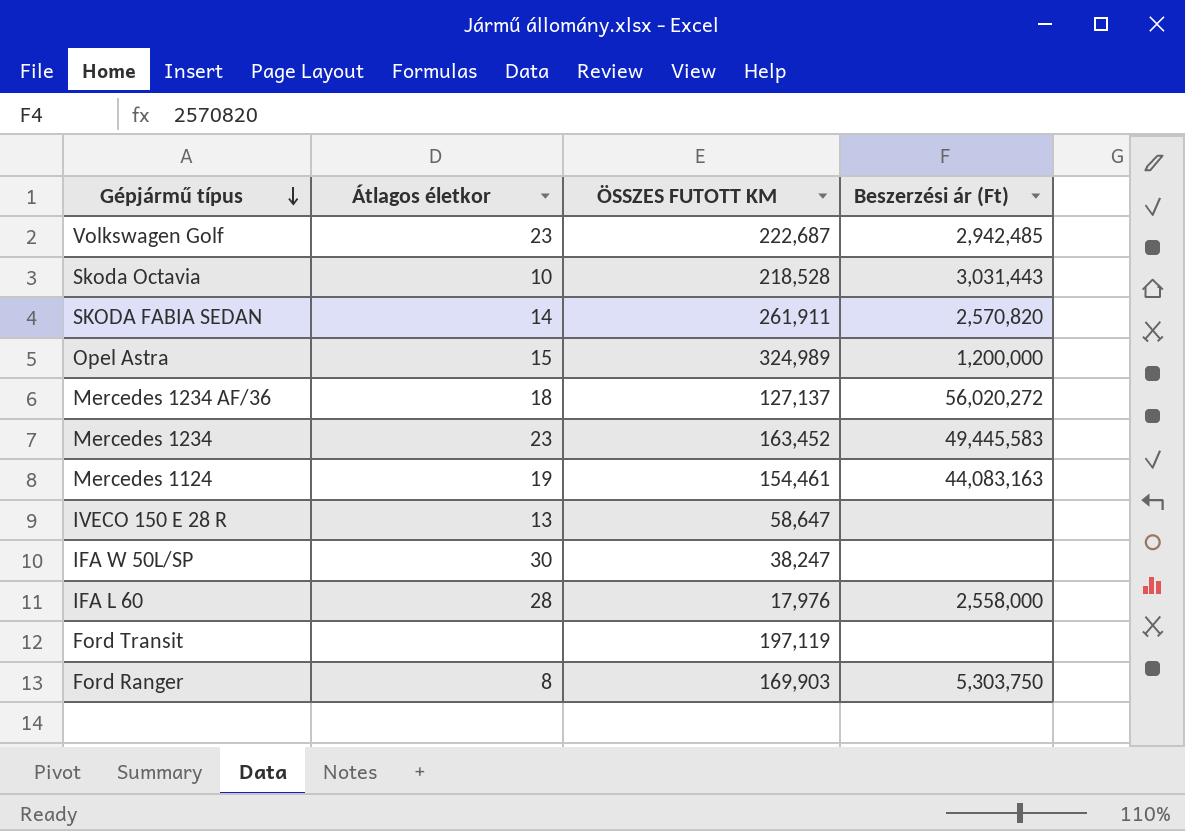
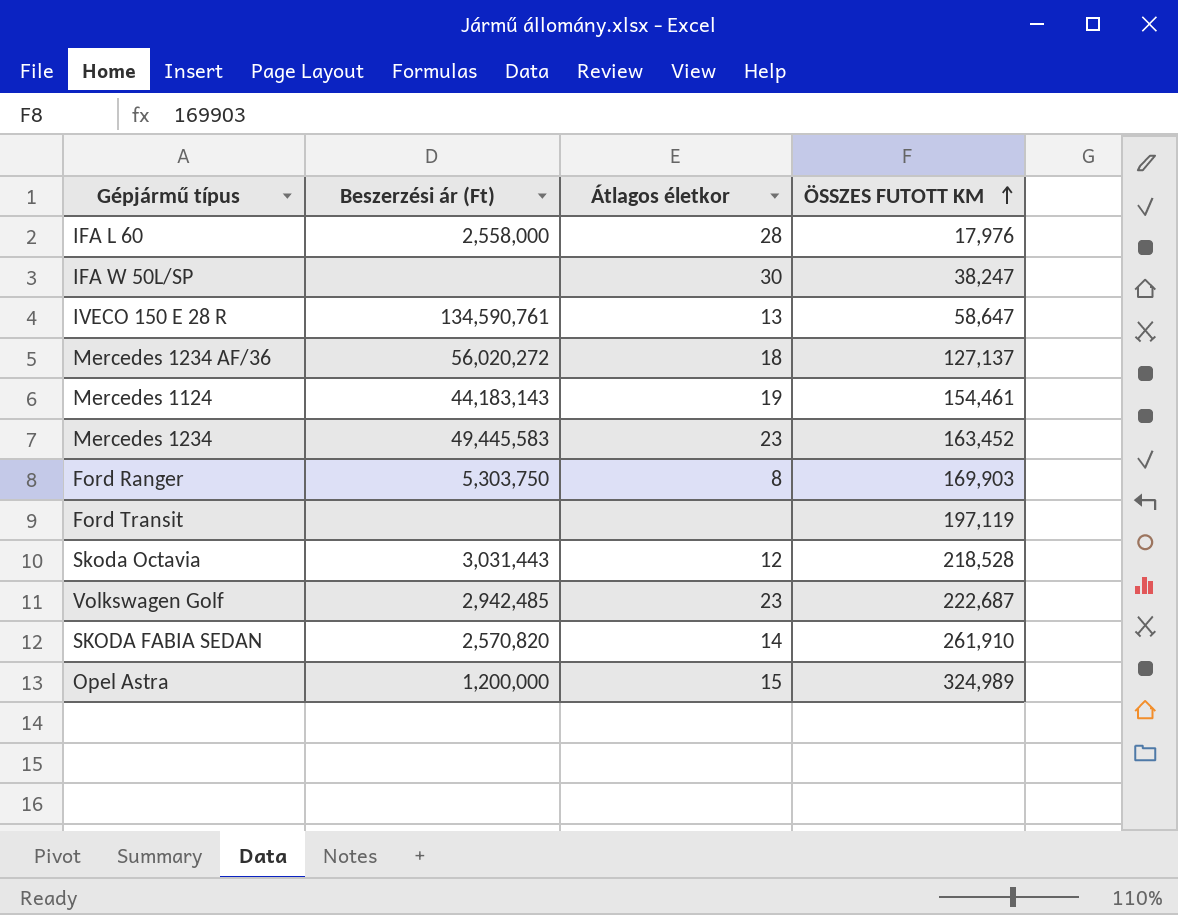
row order: Gépjármű típus descending -> ÖSSZES FUTOTT KM ascending
column Beszerzési ár (Ft) | position: 4 -> 2
IVECO 150 E 28 R | Beszerzési ár (Ft): none -> 134,590,761
Mercedes 1124 | Beszerzési ár (Ft): 44,083,163 -> 44,183,143
Skoda Octavia | Átlagos életkor: 10 -> 12
SKODA FABIA SEDAN | ÖSSZES FUTOTT KM: 261,911 -> 261,910

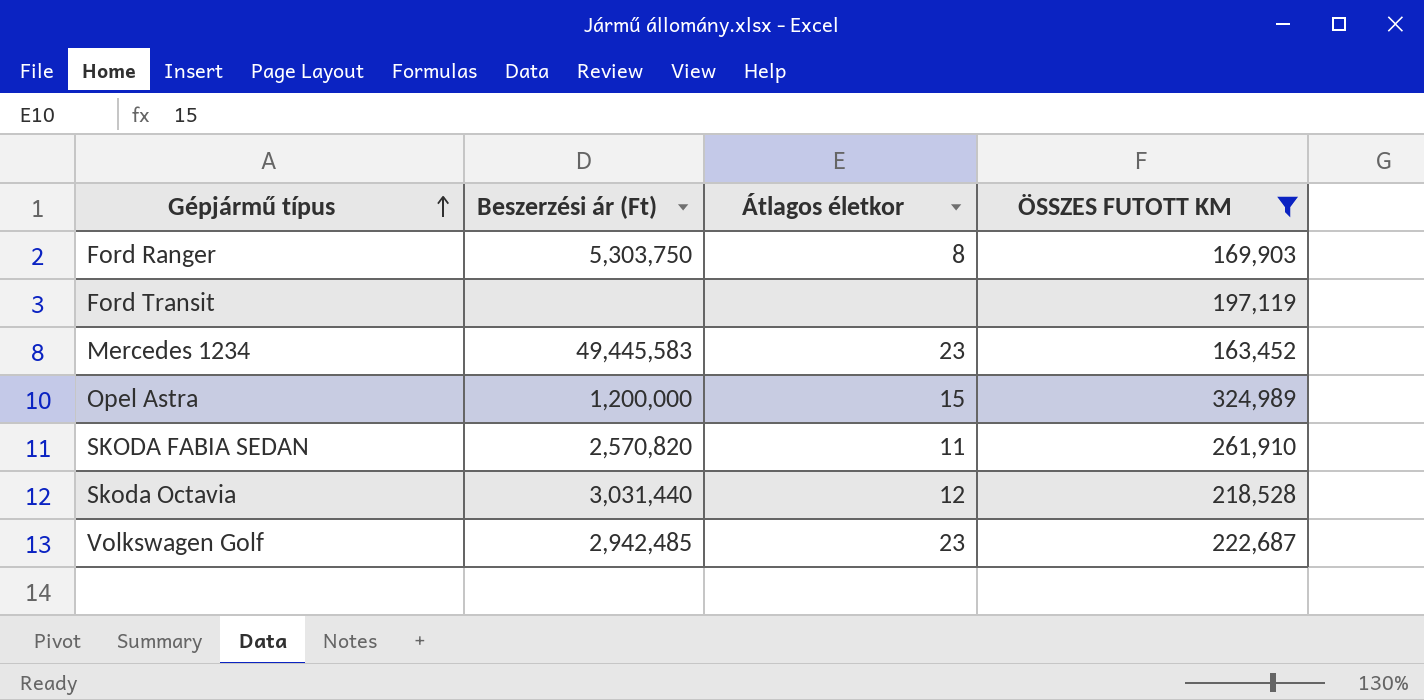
filter: none -> ÖSSZES FUTOTT KM >= 163,452
row order: ÖSSZES FUTOTT KM ascending -> Gépjármű típus ascending
SKODA FABIA SEDAN | Átlagos életkor: 14 -> 11
Skoda Octavia | Beszerzési ár (Ft): 3,031,443 -> 3,031,440

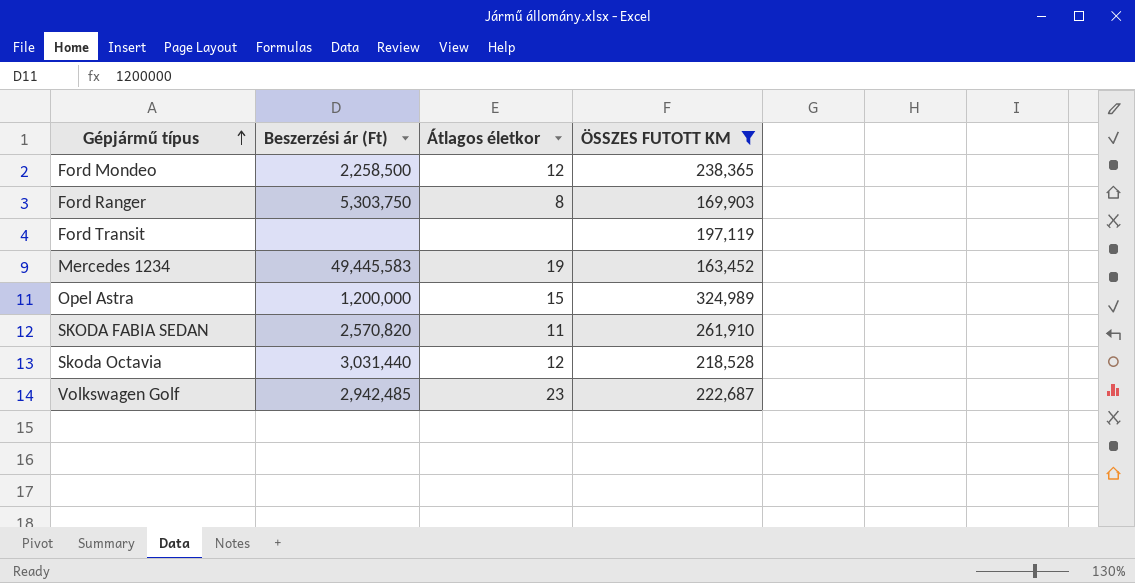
row Ford Mondeo: none -> 2,258,500 | 12 | 238,365
Mercedes 1234 | Átlagos életkor: 23 -> 19

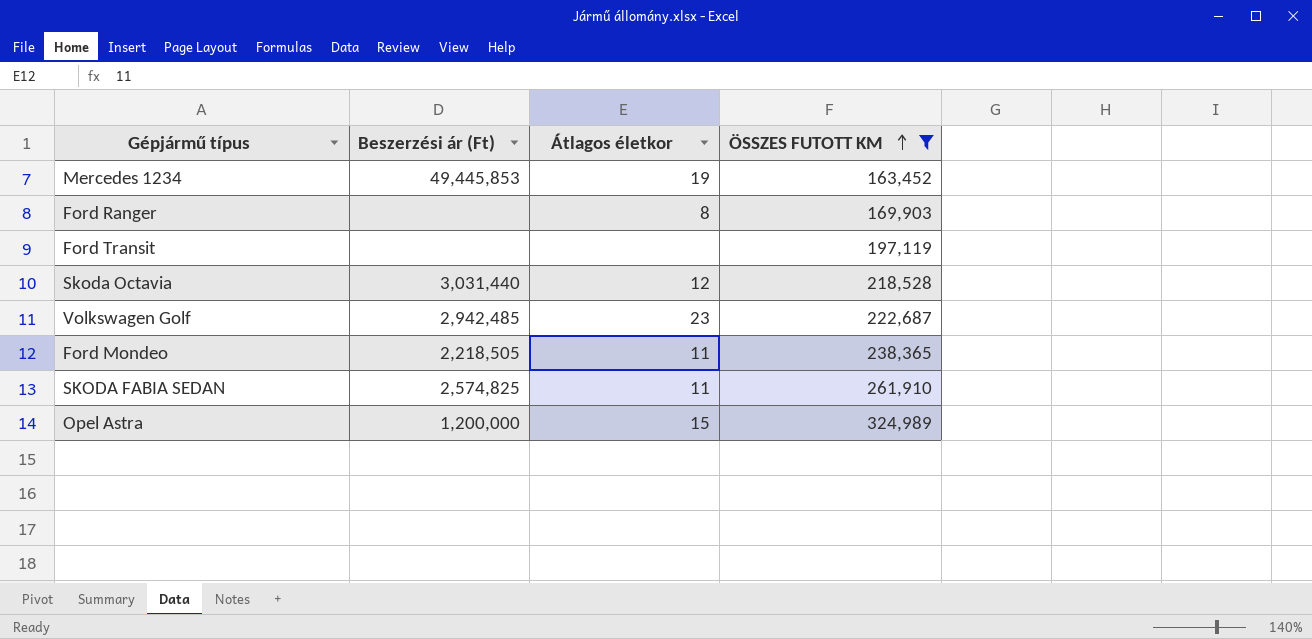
row order: Gépjármű típus ascending -> ÖSSZES FUTOTT KM ascending
Mercedes 1234 | Beszerzési ár (Ft): 49,445,583 -> 49,445,853
Ford Ranger | Beszerzési ár (Ft): 5,303,750 -> none
Ford Mondeo | Beszerzési ár (Ft): 2,258,500 -> 2,218,505
Ford Mondeo | Átlagos életkor: 12 -> 11
SKODA FABIA SEDAN | Beszerzési ár (Ft): 2,570,820 -> 2,574,825

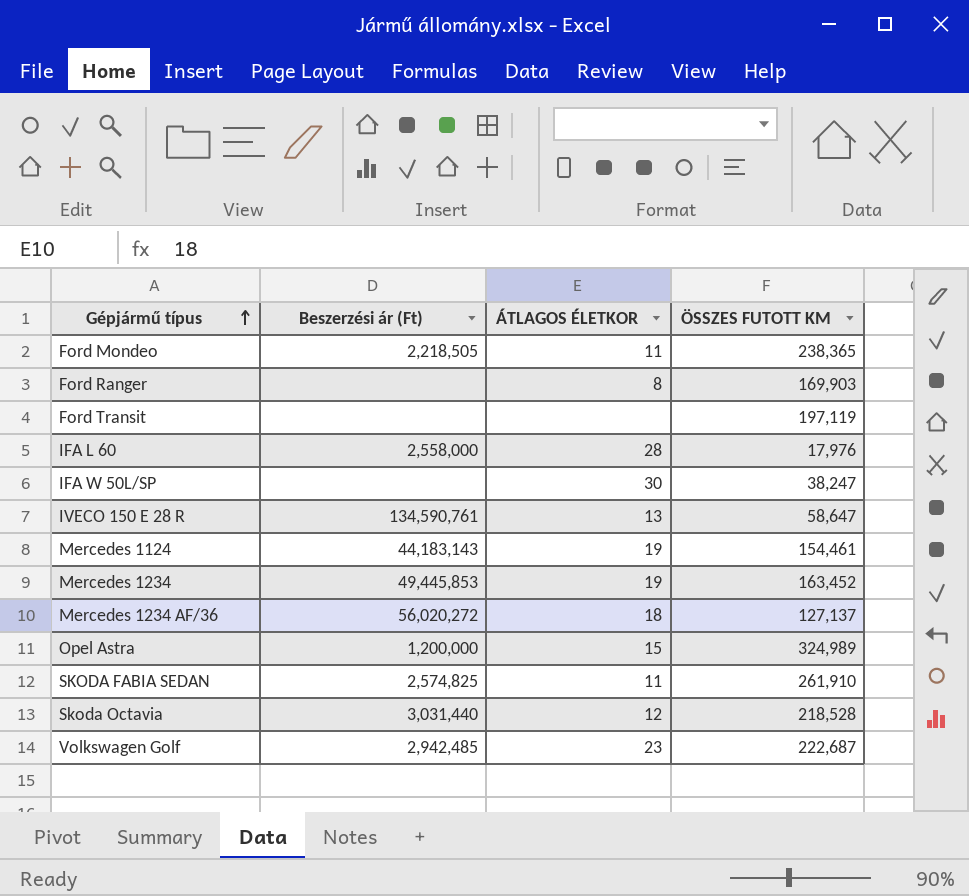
filter: ÖSSZES FUTOTT KM >= 163,452 -> none
row order: ÖSSZES FUTOTT KM ascending -> Gépjármű típus ascending
column name: Átlagos életkor -> ÁTLAGOS ÉLETKOR

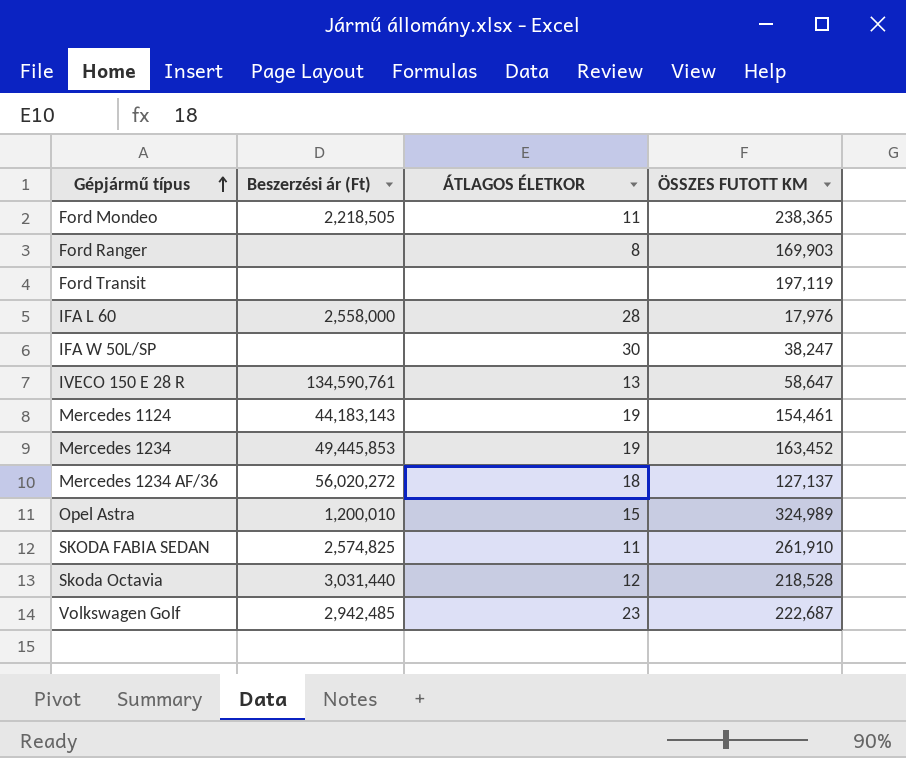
Opel Astra | Beszerzési ár (Ft): 1,200,000 -> 1,200,010

